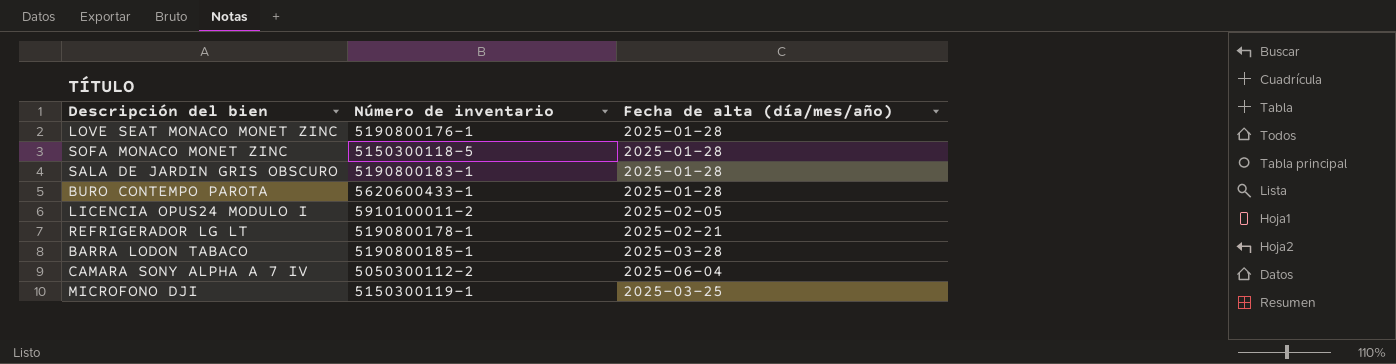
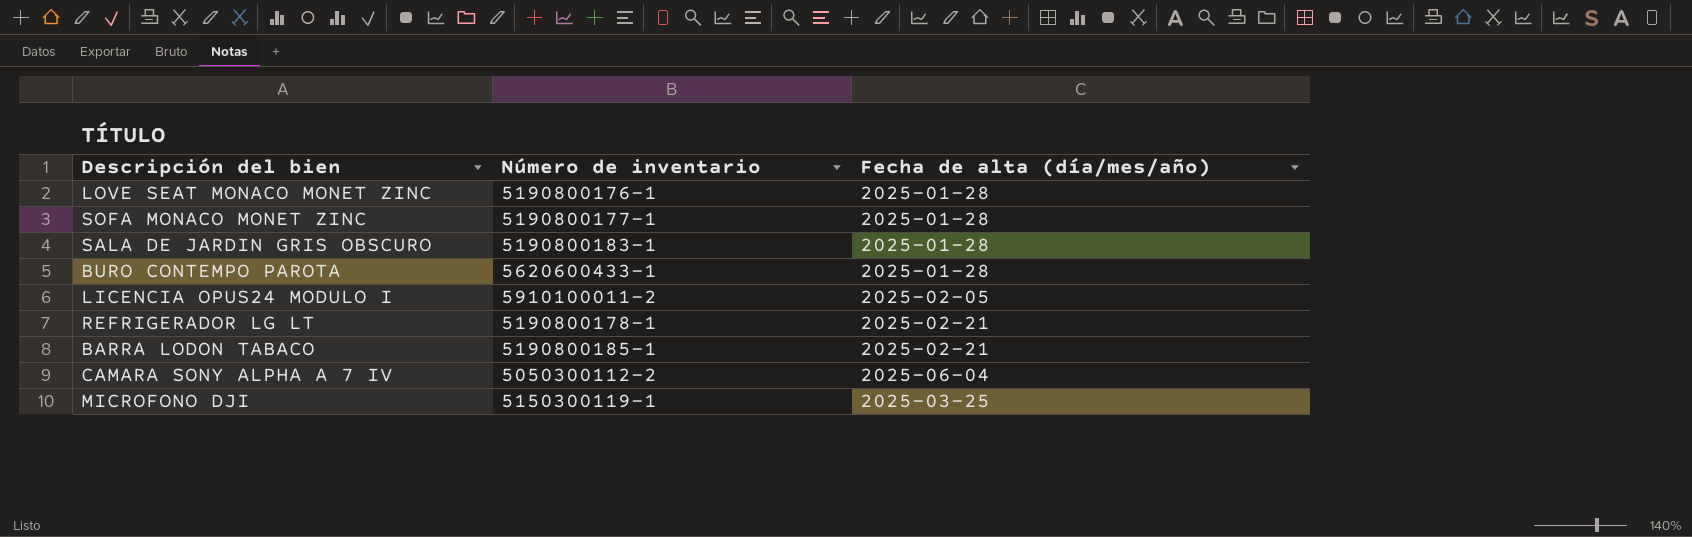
SOFA MONACO MONET ZINC | Número de inventario: 5150300118-5 -> 5190800177-1
BARRA LODON TABACO | Fecha de alta (día/mes/año): 2025-03-28 -> 2025-02-21

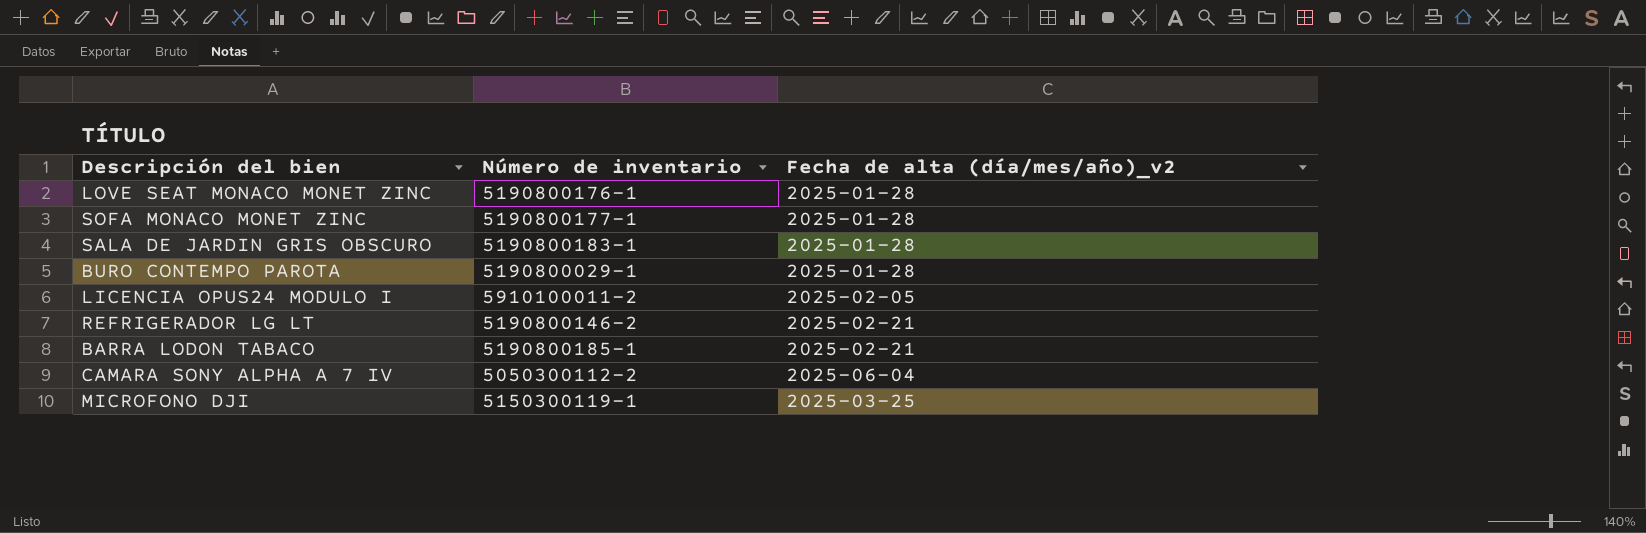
column name: Fecha de alta (día/mes/año) -> Fecha de alta (día/mes/año)_v2
BURO CONTEMPO PAROTA | Número de inventario: 5620600433-1 -> 5190800029-1
REFRIGERADOR LG LT | Número de inventario: 5190800178-1 -> 5190800146-2

